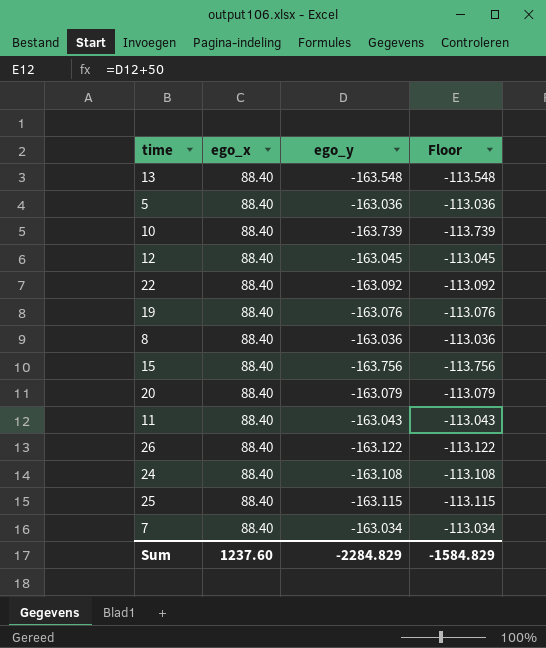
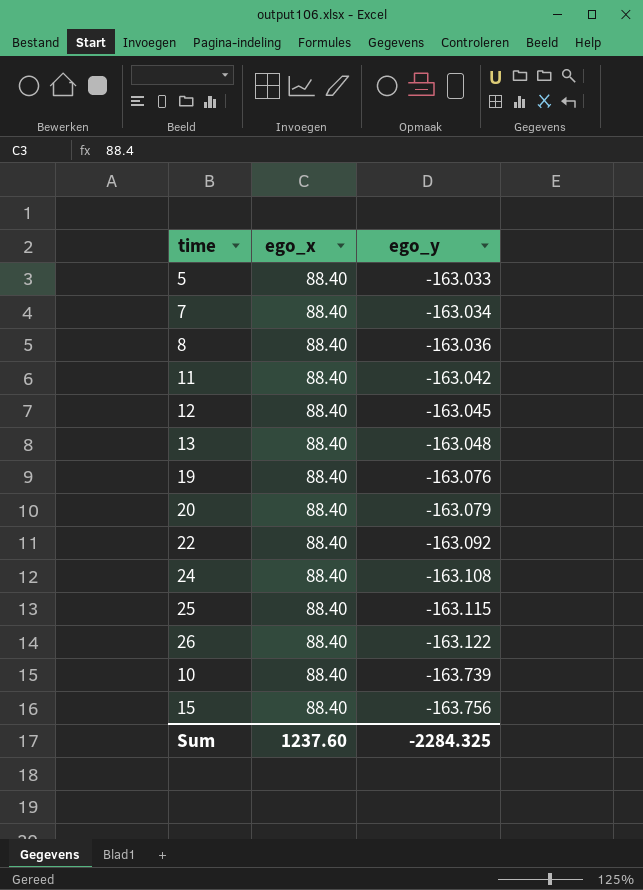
row order: none -> ego_y descending
column Floor | formula: [ego_y] + 50 -> none
5 | ego_y: -163.036 -> -163.033
11 | ego_y: -163.043 -> -163.042
13 | ego_y: -163.548 -> -163.048
Sum | ego_y: -2284.829 -> -2284.325

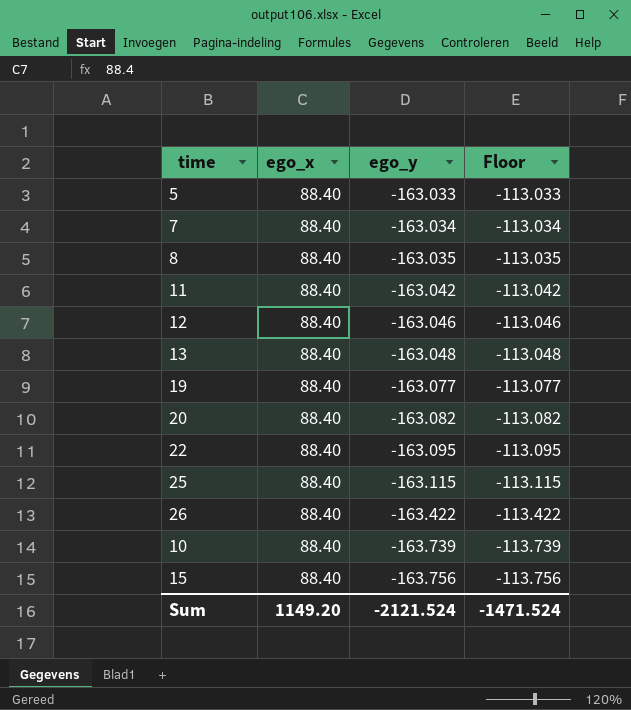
column Floor | formula: none -> [ego_y] + 50
row 24: 88.40 | -163.108 -> none
8 | ego_y: -163.036 -> -163.035
12 | ego_y: -163.045 -> -163.046
19 | ego_y: -163.076 -> -163.077
20 | ego_y: -163.079 -> -163.082
22 | ego_y: -163.092 -> -163.095
26 | ego_y: -163.122 -> -163.422
Sum | ego_x: 1237.60 -> 1149.20
Sum | ego_y: -2284.325 -> -2121.524

